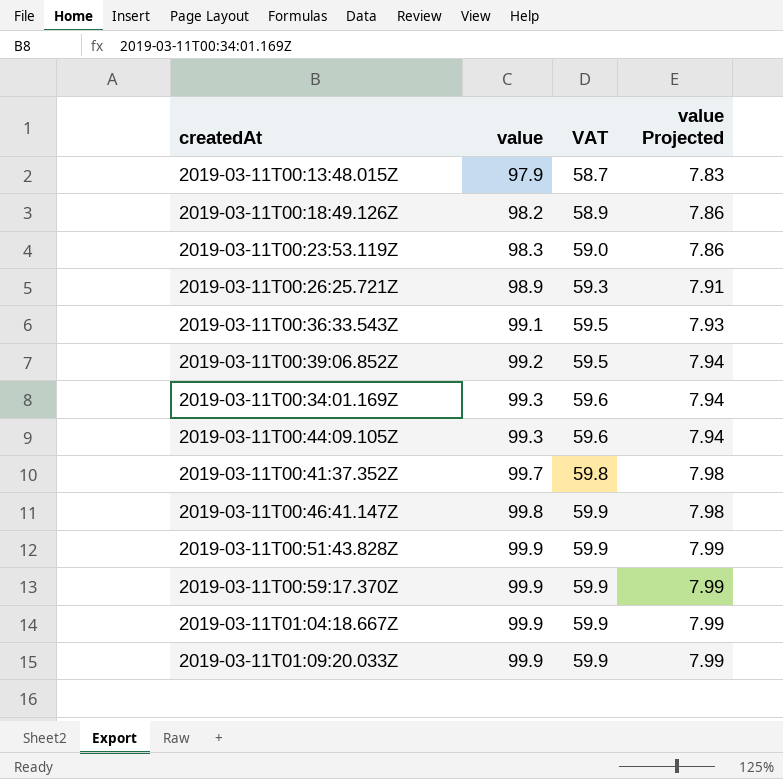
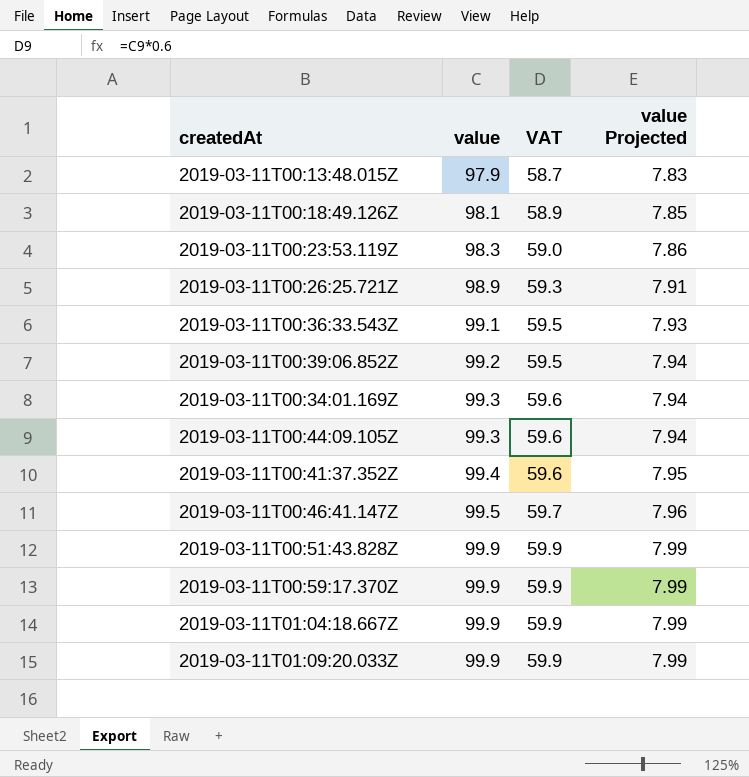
2019-03-11T00:18:49.126Z | value: 98.2 -> 98.1
2019-03-11T00:18:49.126Z | value Projected: 7.86 -> 7.85
2019-03-11T00:41:37.352Z | value: 99.7 -> 99.4
2019-03-11T00:41:37.352Z | VAT: 59.8 -> 59.6
2019-03-11T00:41:37.352Z | value Projected: 7.98 -> 7.95
2019-03-11T00:46:41.147Z | value: 99.8 -> 99.5
2019-03-11T00:46:41.147Z | VAT: 59.9 -> 59.7
2019-03-11T00:46:41.147Z | value Projected: 7.98 -> 7.96

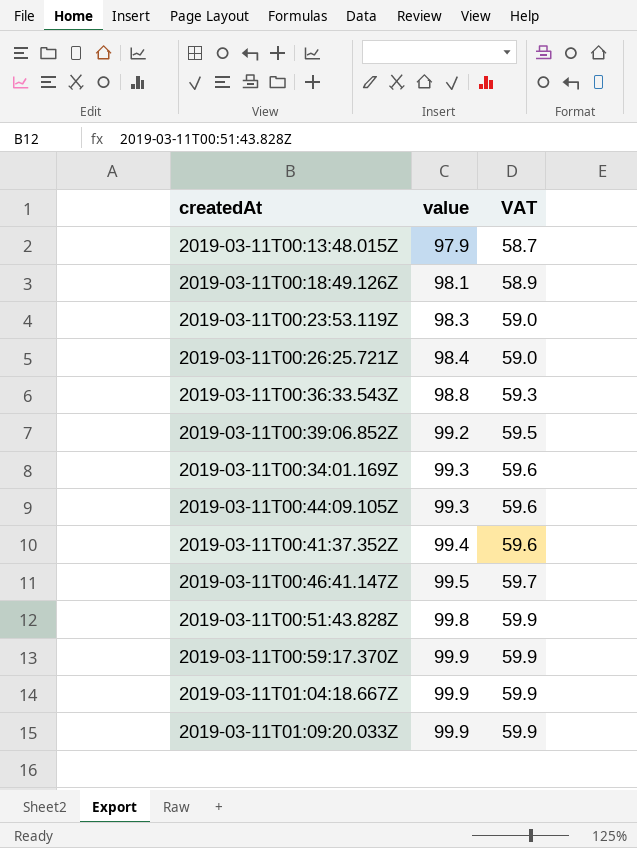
column value Projected | formula: [value] * 0.08 -> none
2019-03-11T00:26:25.721Z | value: 98.9 -> 98.4
2019-03-11T00:26:25.721Z | VAT: 59.3 -> 59.0
2019-03-11T00:36:33.543Z | value: 99.1 -> 98.8
2019-03-11T00:36:33.543Z | VAT: 59.5 -> 59.3
2019-03-11T00:51:43.828Z | value: 99.9 -> 99.8

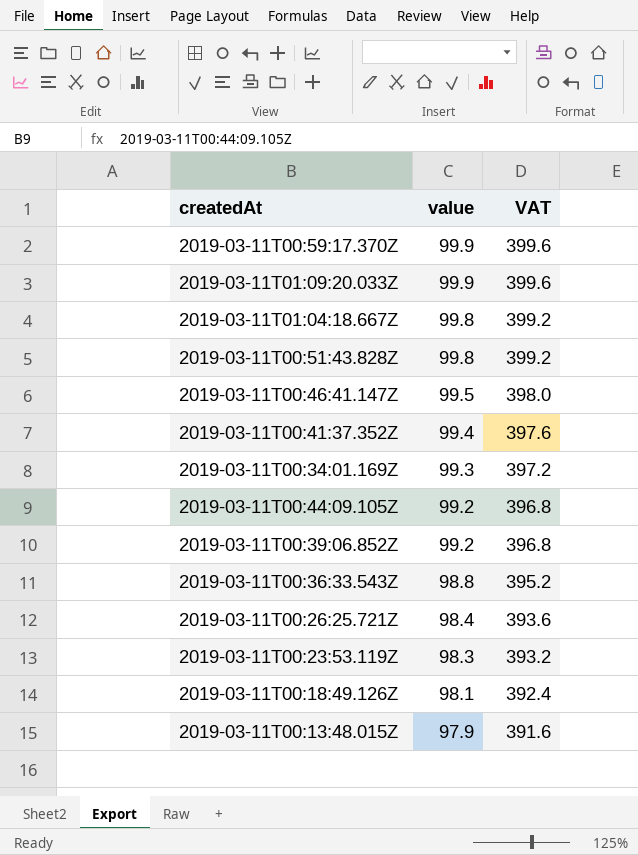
row order: value ascending -> value descending
column VAT | formula: [value] * 0.6 -> [value] * 4
2019-03-11T01:04:18.667Z | value: 99.9 -> 99.8
2019-03-11T00:44:09.105Z | value: 99.3 -> 99.2

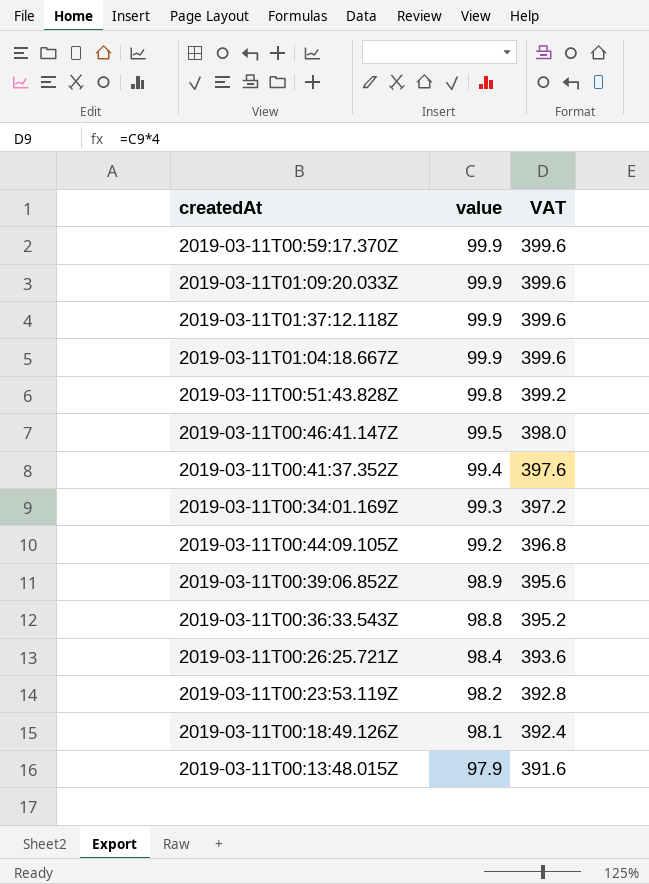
row 2019-03-11T01:37:12.118Z: none -> 99.9 | 399.6
2019-03-11T01:04:18.667Z | value: 99.8 -> 99.9
2019-03-11T01:04:18.667Z | VAT: 399.2 -> 399.6
2019-03-11T00:39:06.852Z | value: 99.2 -> 98.9
2019-03-11T00:39:06.852Z | VAT: 396.8 -> 395.6
2019-03-11T00:23:53.119Z | value: 98.3 -> 98.2
2019-03-11T00:23:53.119Z | VAT: 393.2 -> 392.8

